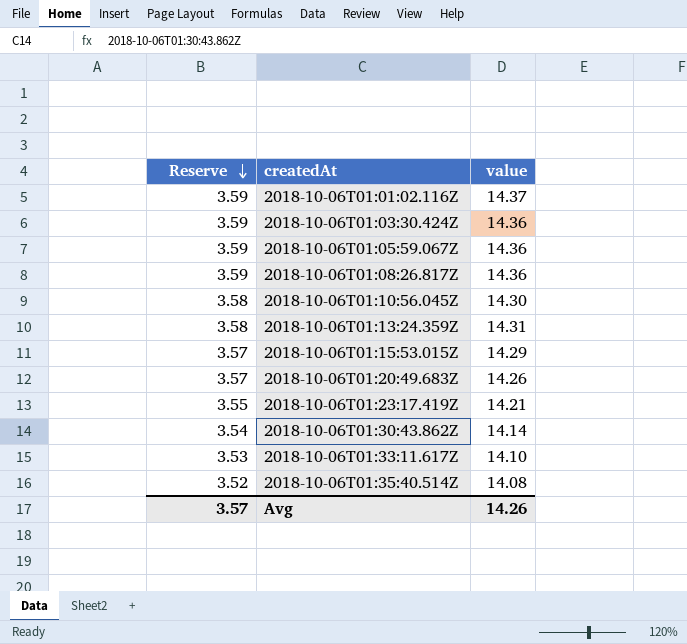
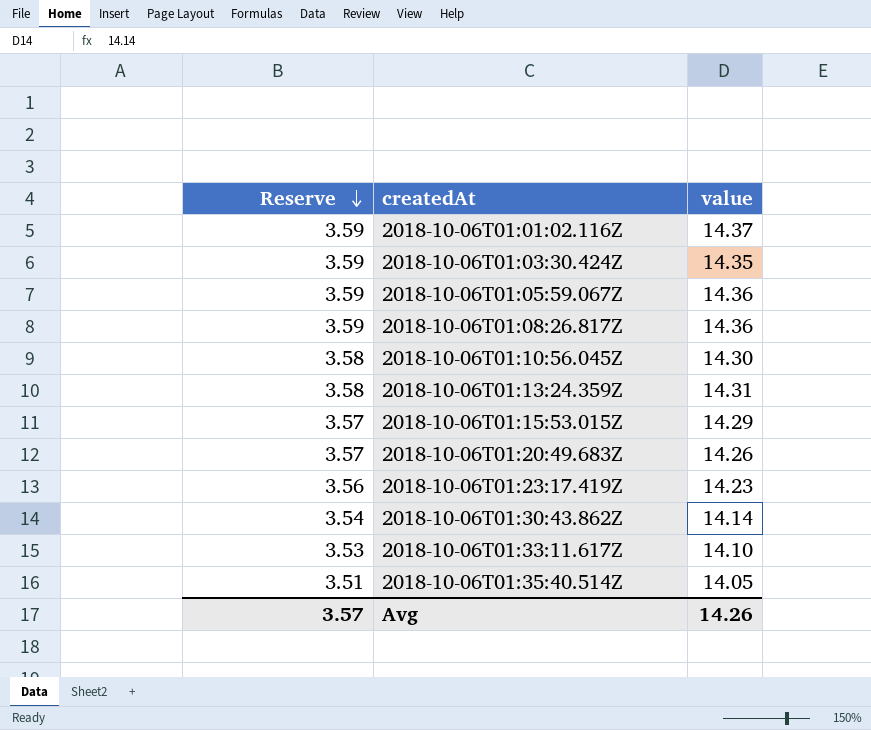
2018-10-06T01:03:30.424Z | value: 14.36 -> 14.35
2018-10-06T01:23:17.419Z | Reserve: 3.55 -> 3.56
2018-10-06T01:23:17.419Z | value: 14.21 -> 14.23
2018-10-06T01:35:40.514Z | Reserve: 3.52 -> 3.51
2018-10-06T01:35:40.514Z | value: 14.08 -> 14.05

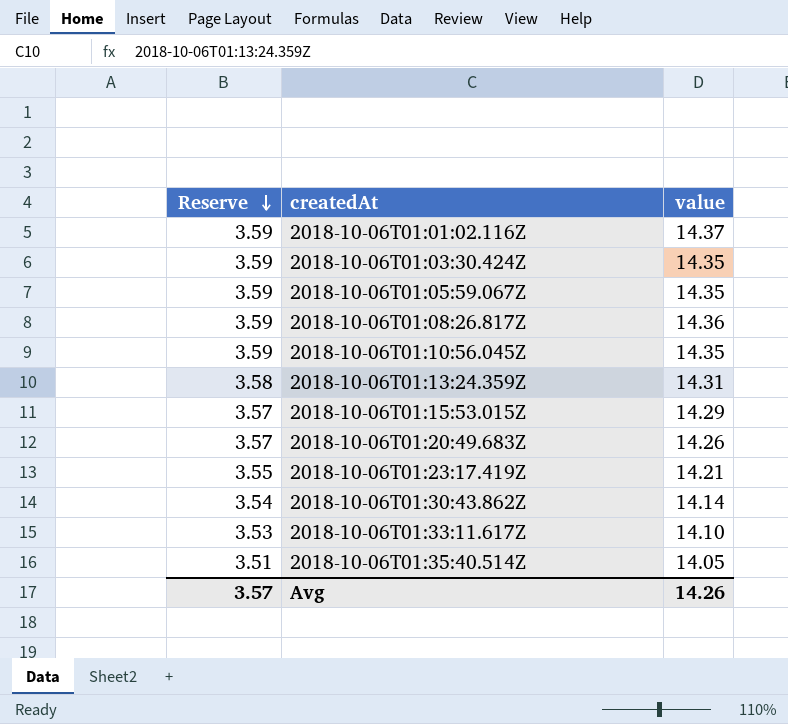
2018-10-06T01:05:59.067Z | value: 14.36 -> 14.35
2018-10-06T01:10:56.045Z | Reserve: 3.58 -> 3.59
2018-10-06T01:10:56.045Z | value: 14.30 -> 14.35
2018-10-06T01:23:17.419Z | Reserve: 3.56 -> 3.55
2018-10-06T01:23:17.419Z | value: 14.23 -> 14.21

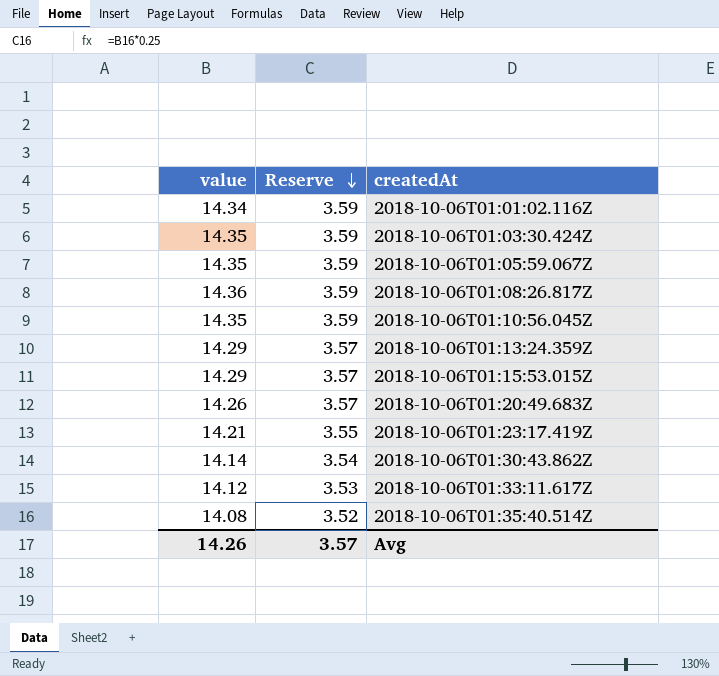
column value | position: 3 -> 1
2018-10-06T01:01:02.116Z | value: 14.37 -> 14.34
2018-10-06T01:13:24.359Z | value: 14.31 -> 14.29
2018-10-06T01:13:24.359Z | Reserve: 3.58 -> 3.57
2018-10-06T01:33:11.617Z | value: 14.10 -> 14.12
2018-10-06T01:35:40.514Z | value: 14.05 -> 14.08
2018-10-06T01:35:40.514Z | Reserve: 3.51 -> 3.52

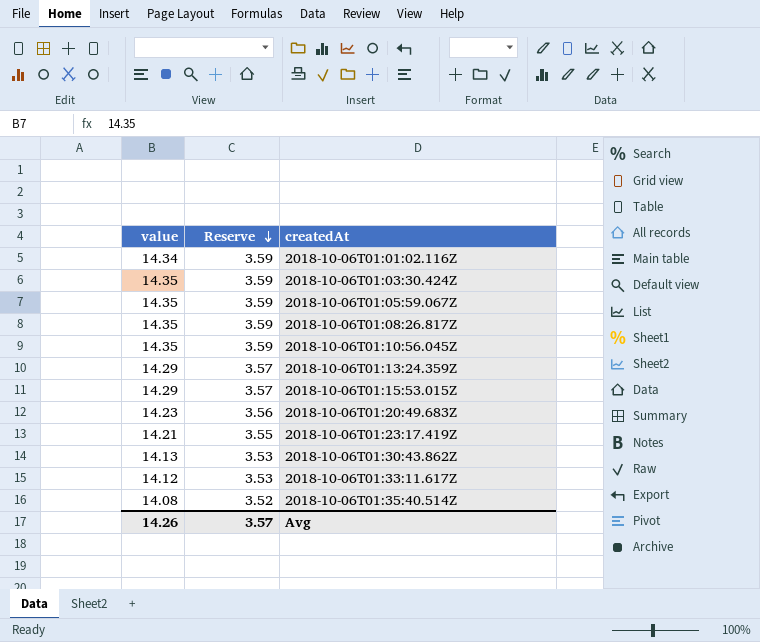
2018-10-06T01:08:26.817Z | value: 14.36 -> 14.35
2018-10-06T01:20:49.683Z | value: 14.26 -> 14.23
2018-10-06T01:20:49.683Z | Reserve: 3.57 -> 3.56
2018-10-06T01:30:43.862Z | value: 14.14 -> 14.13
2018-10-06T01:30:43.862Z | Reserve: 3.54 -> 3.53

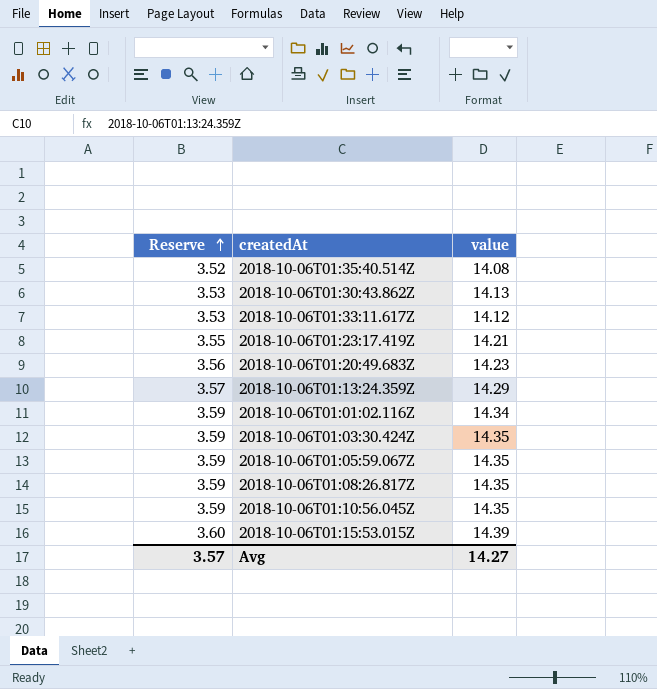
row order: Reserve descending -> Reserve ascending
column value | position: 1 -> 3
2018-10-06T01:15:53.015Z | Reserve: 3.57 -> 3.60
2018-10-06T01:15:53.015Z | value: 14.29 -> 14.39
Avg | value: 14.26 -> 14.27

